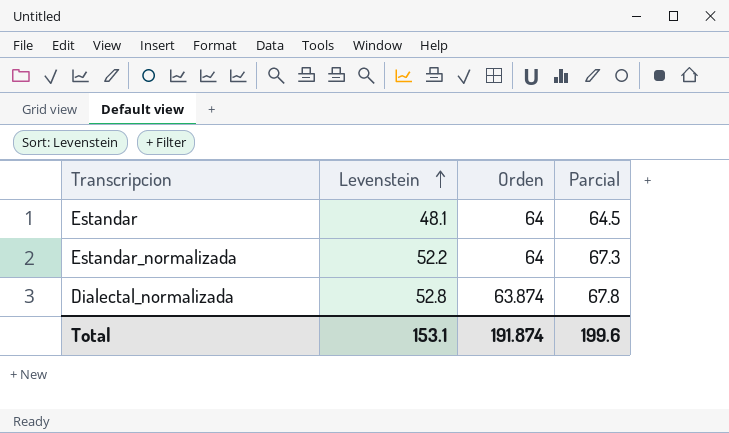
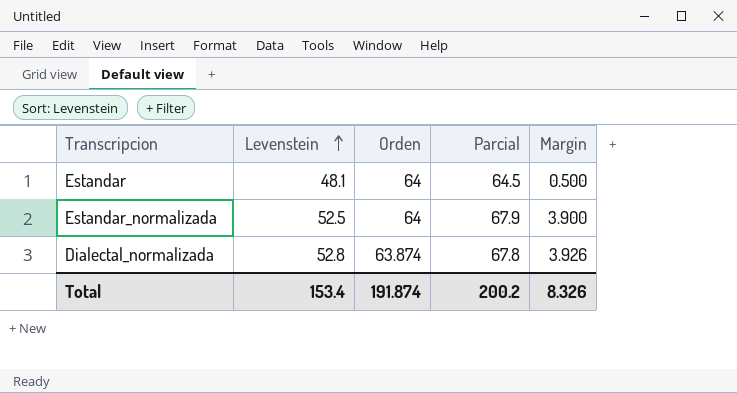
column Margin | formula: none -> [Parcial] - [Orden]
Estandar_normalizada | Levenstein: 52.2 -> 52.5
Estandar_normalizada | Parcial: 67.3 -> 67.9
Total | Levenstein: 153.1 -> 153.4
Total | Parcial: 199.6 -> 200.2

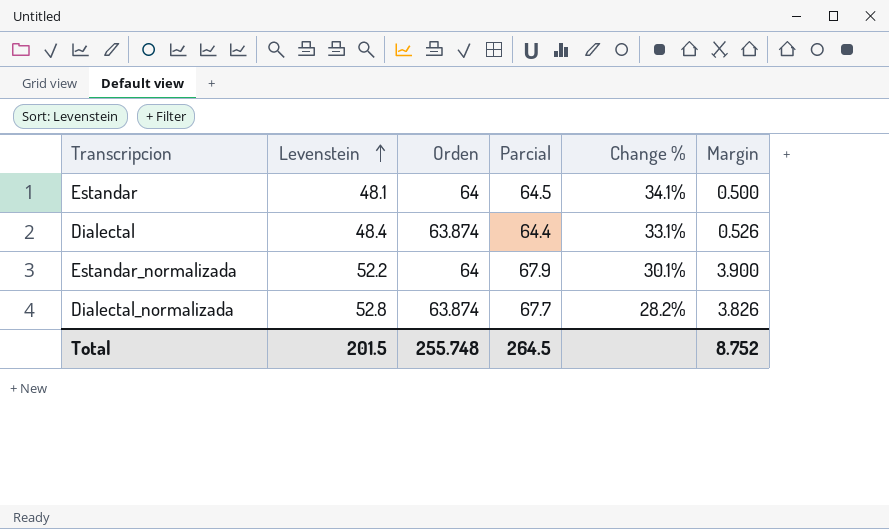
column Change % | formula: none -> ([Parcial] - [Levenstein]) / [Levenstein]
row Dialectal: none -> 48.4 | 63.874 | 64.4 | 33.1% | 0.526
Estandar_normalizada | Levenstein: 52.5 -> 52.2
Dialectal_normalizada | Parcial: 67.8 -> 67.7
Dialectal_normalizada | Margin: 3.926 -> 3.826
Total | Levenstein: 153.4 -> 201.5
Total | Orden: 191.874 -> 255.748
Total | Parcial: 200.2 -> 264.5
Total | Margin: 8.326 -> 8.752

